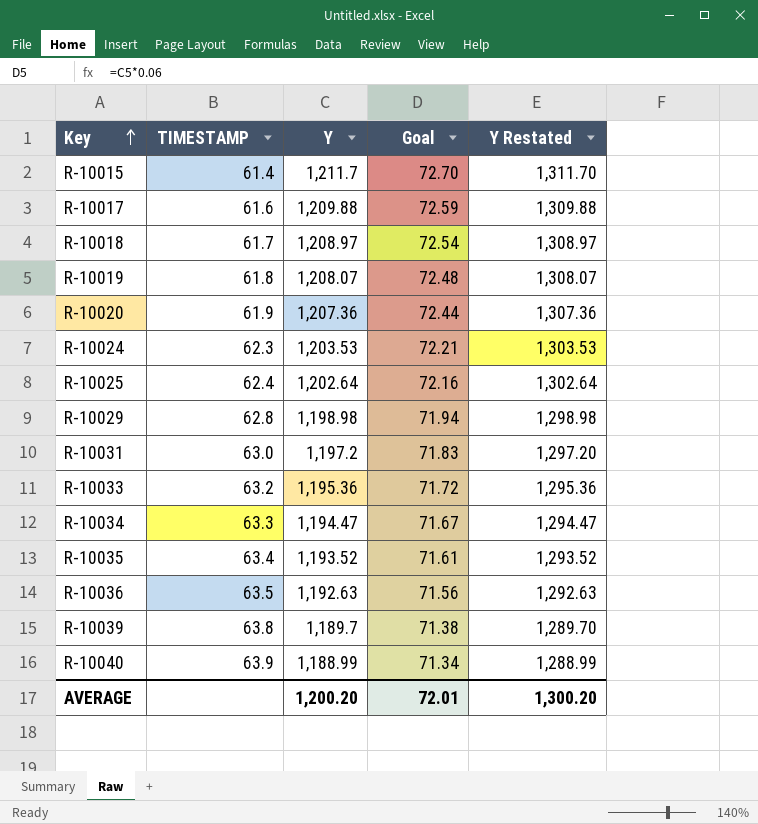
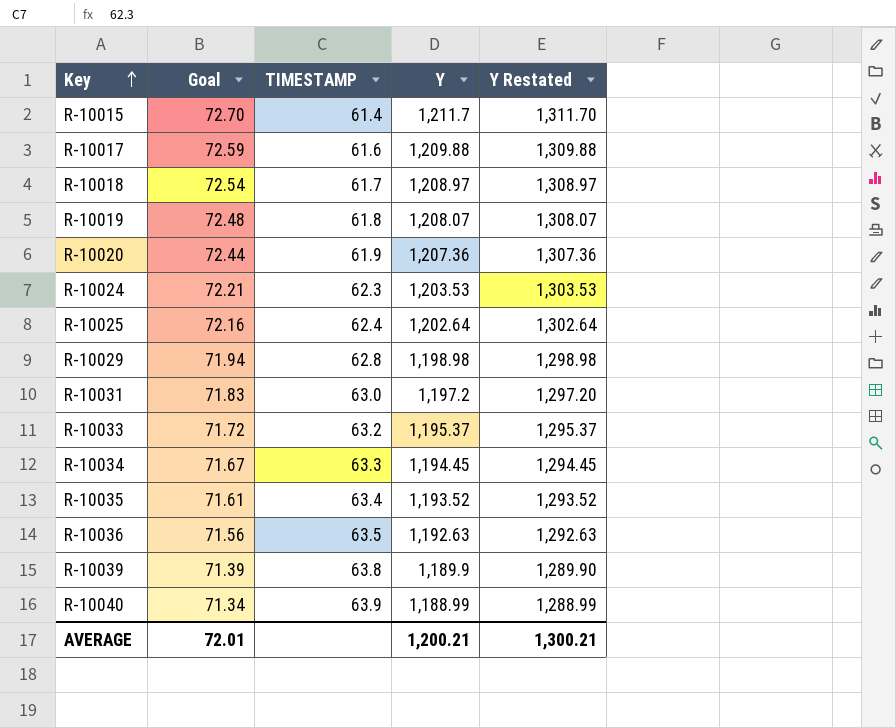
column Goal | position: 4 -> 2
R-10033 | Y: 1,195.36 -> 1,195.37
R-10033 | Y Restated: 1,295.36 -> 1,295.37
R-10034 | Y: 1,194.47 -> 1,194.45
R-10034 | Y Restated: 1,294.47 -> 1,294.45
R-10039 | Goal: 71.38 -> 71.39
R-10039 | Y: 1,189.7 -> 1,189.9
R-10039 | Y Restated: 1,289.70 -> 1,289.90
AVERAGE | Y: 1,200.20 -> 1,200.21
AVERAGE | Y Restated: 1,300.20 -> 1,300.21

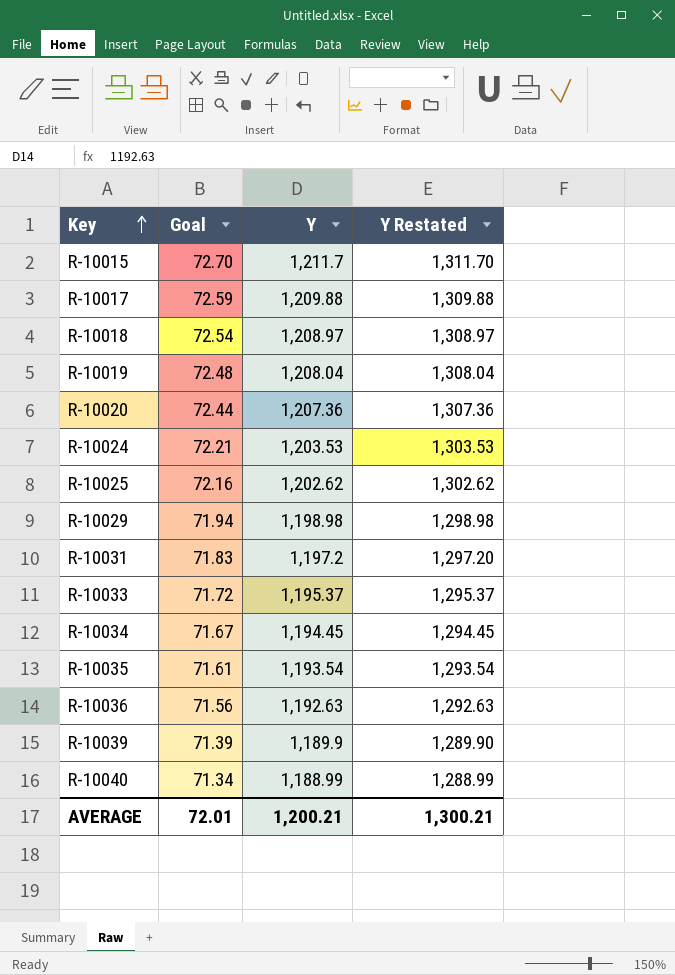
column TIMESTAMP | position: 3 -> none
R-10019 | Y: 1,208.07 -> 1,208.04
R-10019 | Y Restated: 1,308.07 -> 1,308.04
R-10025 | Y: 1,202.64 -> 1,202.62
R-10025 | Y Restated: 1,302.64 -> 1,302.62
R-10035 | Y: 1,193.52 -> 1,193.54
R-10035 | Y Restated: 1,293.52 -> 1,293.54

